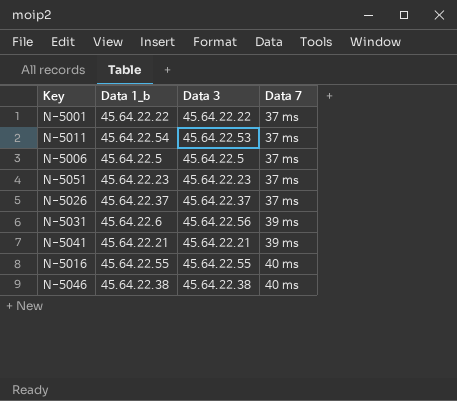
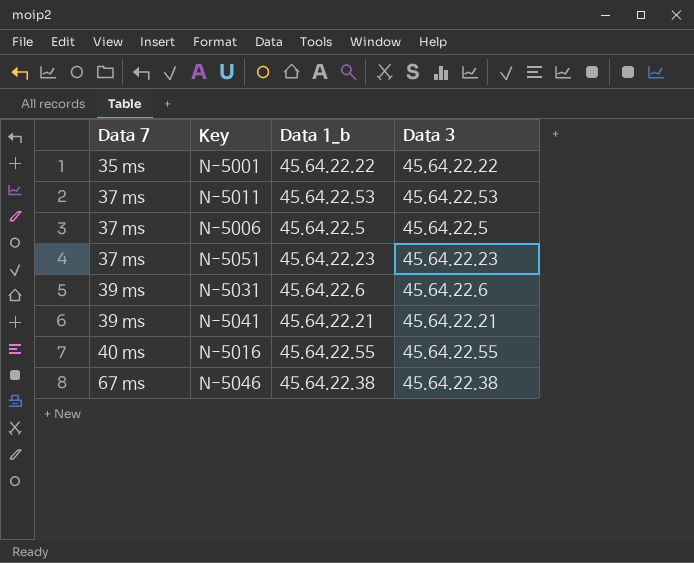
column Data 7 | position: 4 -> 1
row N-5026: 45.64.22.37 | 45.64.22.37 | 37 ms -> none
N-5001 | Data 7: 37 ms -> 35 ms
N-5011 | Data 1_b: 45.64.22.54 -> 45.64.22.53
N-5031 | Data 3: 45.64.22.56 -> 45.64.22.6
N-5046 | Data 7: 40 ms -> 67 ms

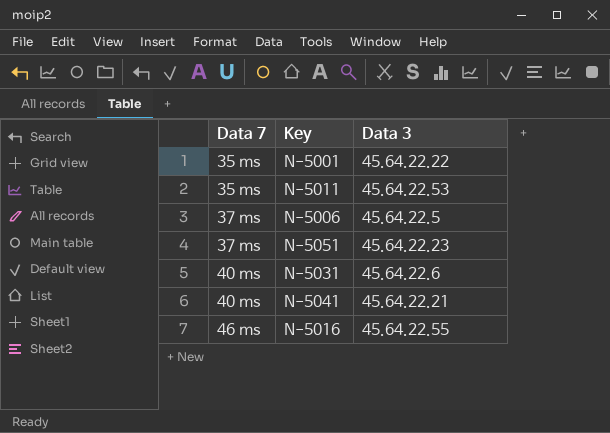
column Data 1_b | position: 3 -> none
row N-5046: 67 ms | 45.64.22.38 | 45.64.22.38 -> none
N-5011 | Data 7: 37 ms -> 35 ms
N-5031 | Data 7: 39 ms -> 40 ms
N-5041 | Data 7: 39 ms -> 40 ms
N-5016 | Data 7: 40 ms -> 46 ms

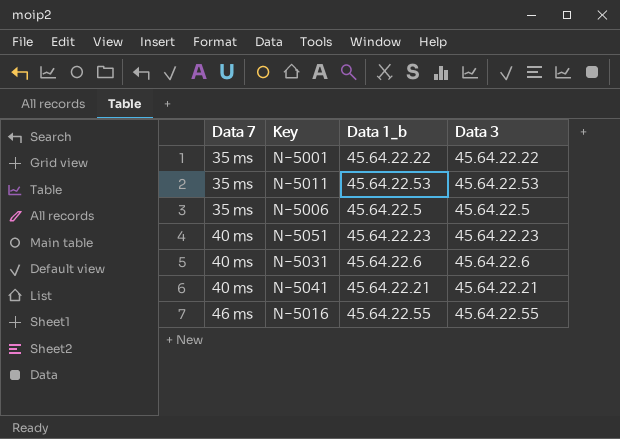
column Data 1_b | position: none -> 3
N-5006 | Data 7: 37 ms -> 35 ms
N-5051 | Data 7: 37 ms -> 40 ms

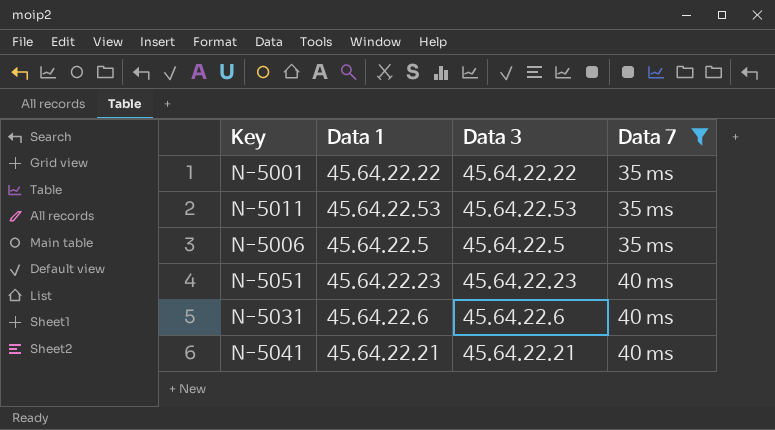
filter: none -> Data 7 != 46 ms
column name: Data 1_b -> Data 1
column Data 7 | position: 1 -> 4

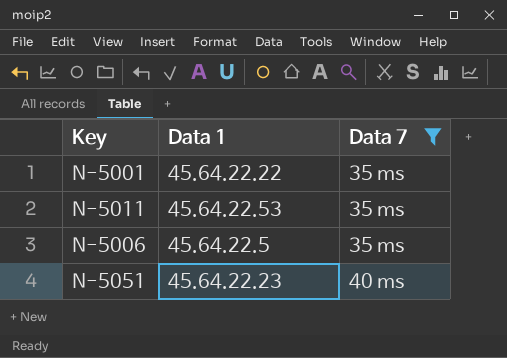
column Data 3 | position: 3 -> none
row N-5031: 45.64.22.6 | 45.64.22.6 | 40 ms -> none
row N-5041: 45.64.22.21 | 45.64.22.21 | 40 ms -> none

